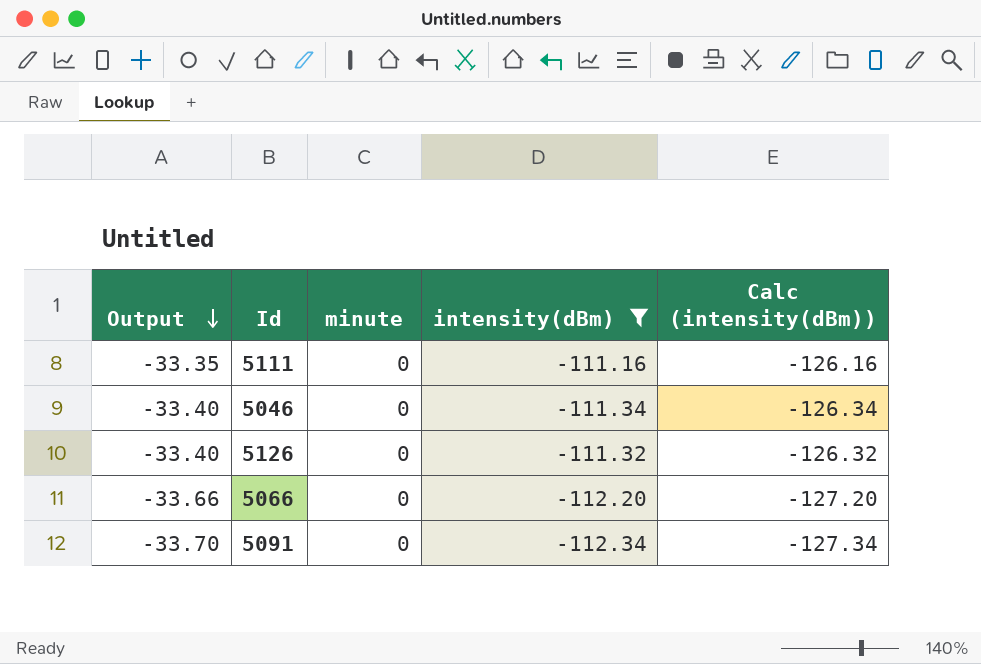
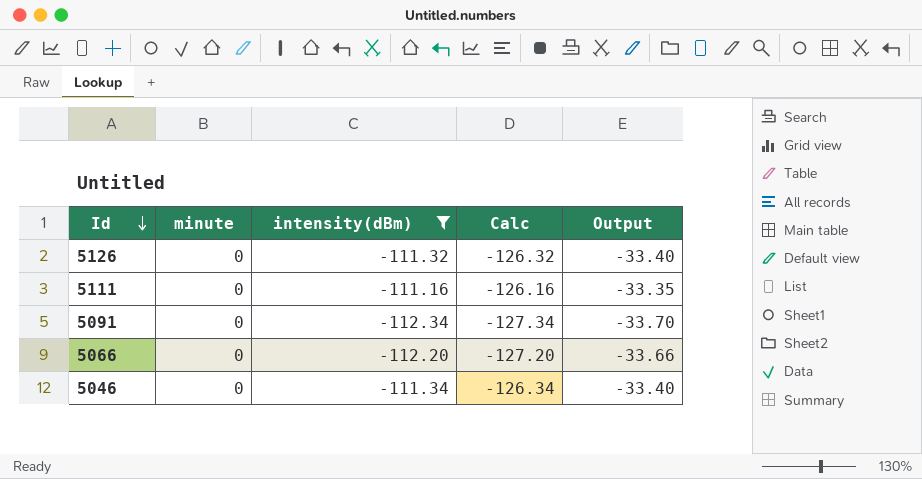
row order: Output descending -> Id descending
column name: Calc (intensity(dBm)) -> Calc
column Output | position: 1 -> 5

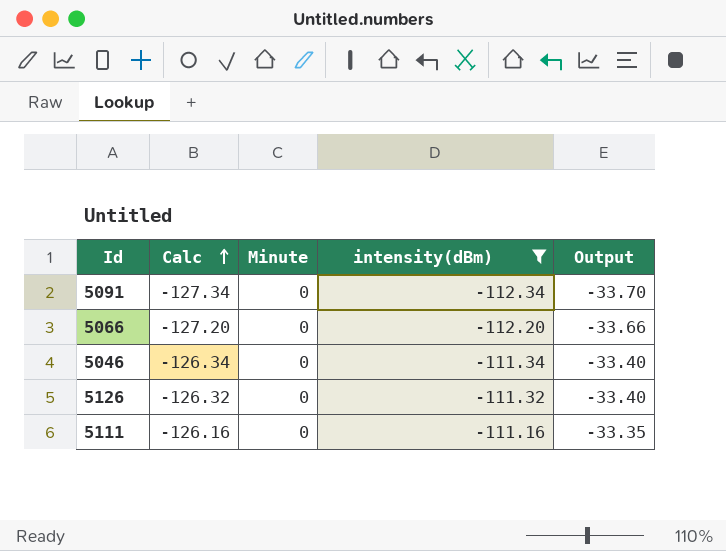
row order: Id descending -> Calc ascending
column Calc | position: 4 -> 2
column name: minute -> Minute

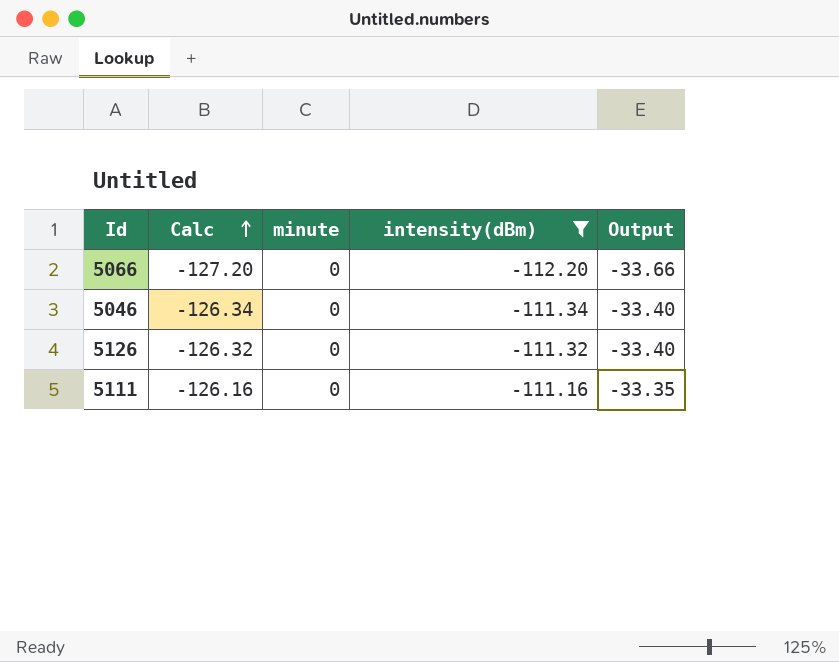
column name: Minute -> minute
row 5091: -127.34 | 0 | -112.34 | -33.70 -> none

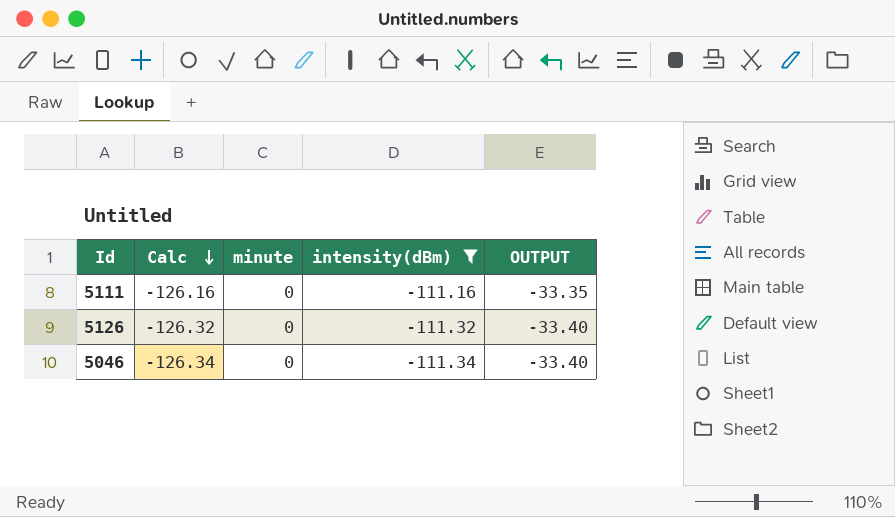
row order: Calc ascending -> Calc descending
column name: Output -> OUTPUT
row 5066: -127.20 | 0 | -112.20 | -33.66 -> none

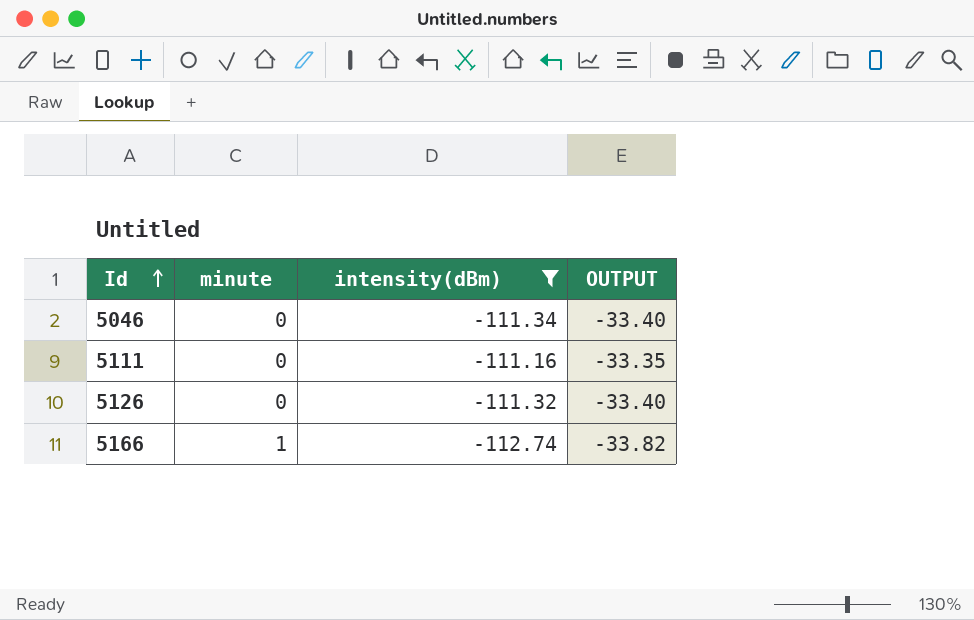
row order: Calc descending -> Id ascending
column Calc | formula: [intensity(dBm)] - 15 -> none
row 5166: none -> 1 | -112.74 | -33.82

